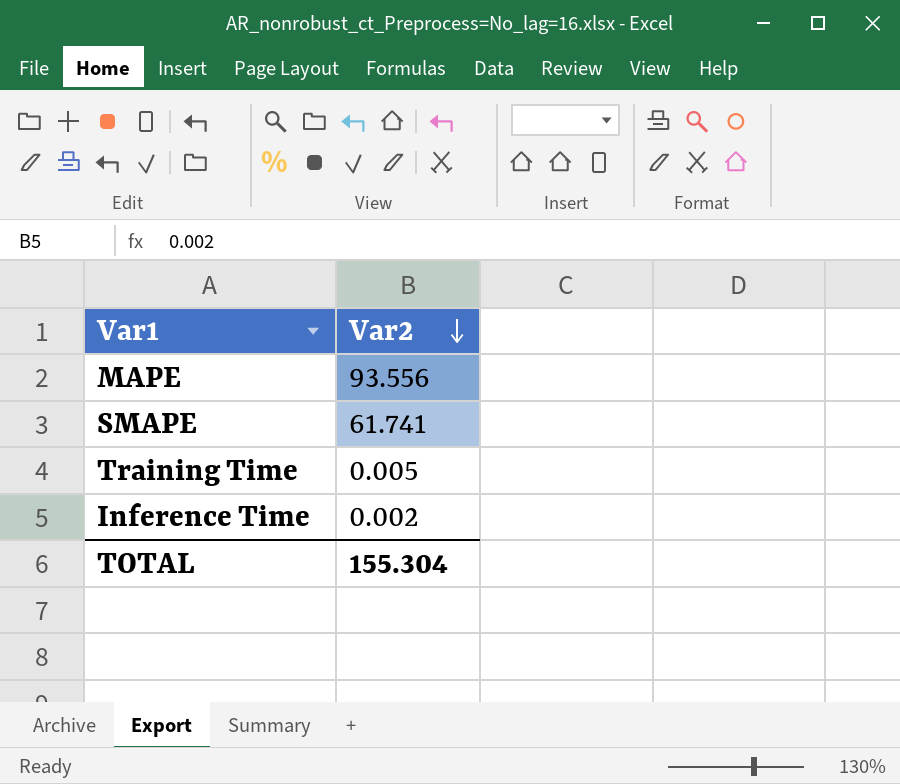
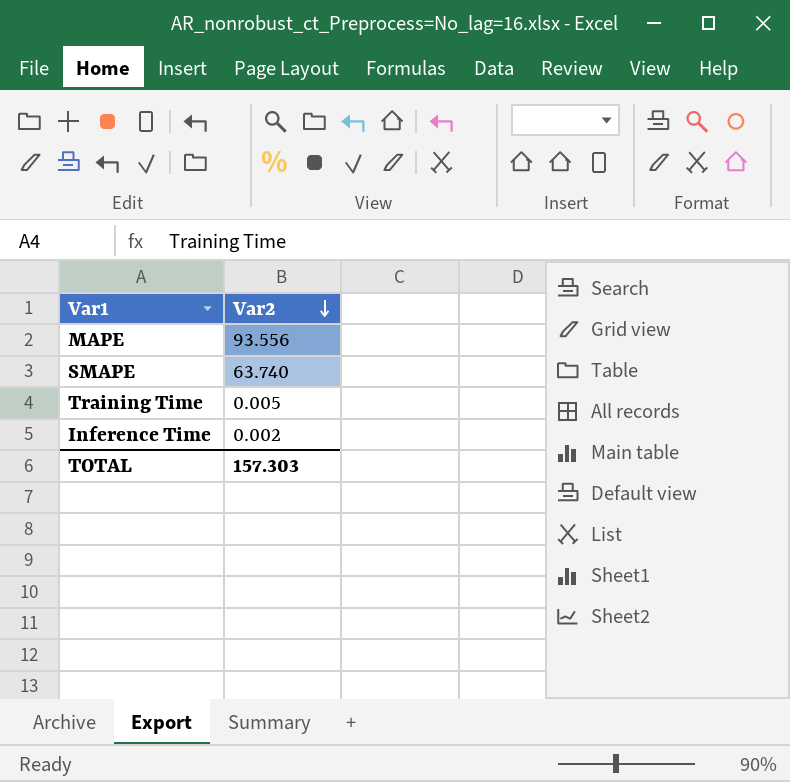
SMAPE | Var2: 61.741 -> 63.740
TOTAL | Var2: 155.304 -> 157.303

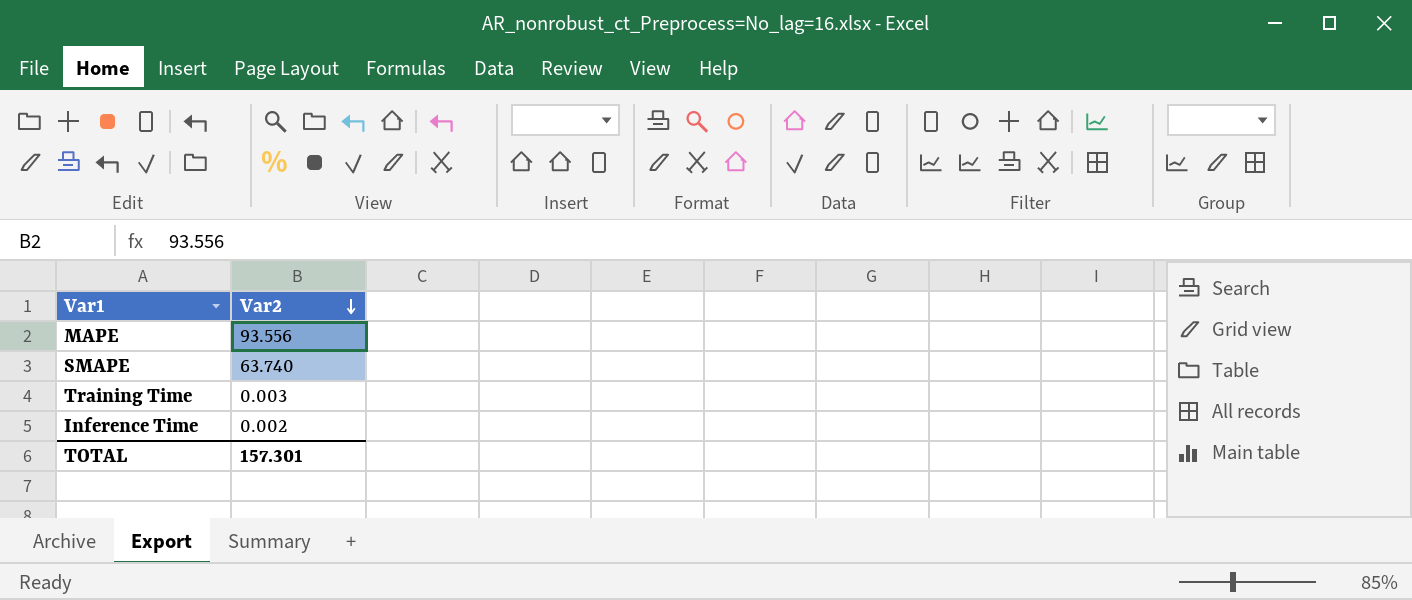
Training Time | Var2: 0.005 -> 0.003
TOTAL | Var2: 157.303 -> 157.301

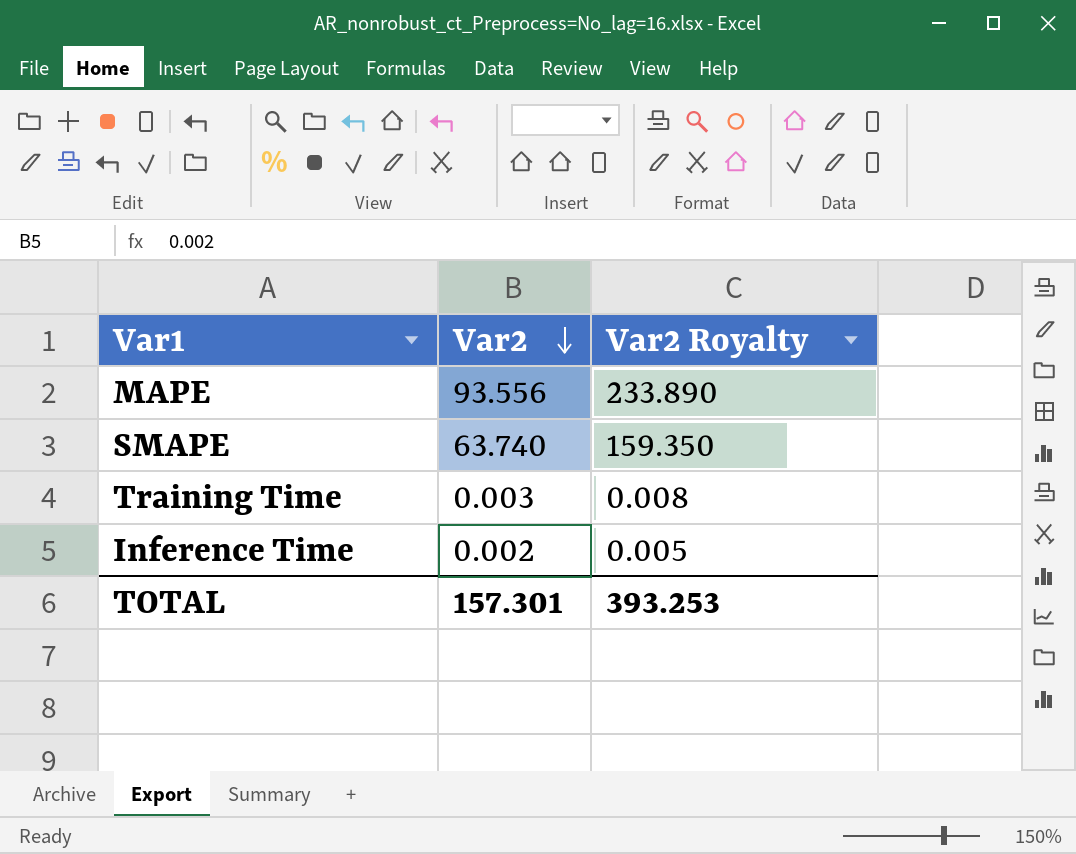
column Var2 Royalty | formula: none -> [Var2] * 2.5

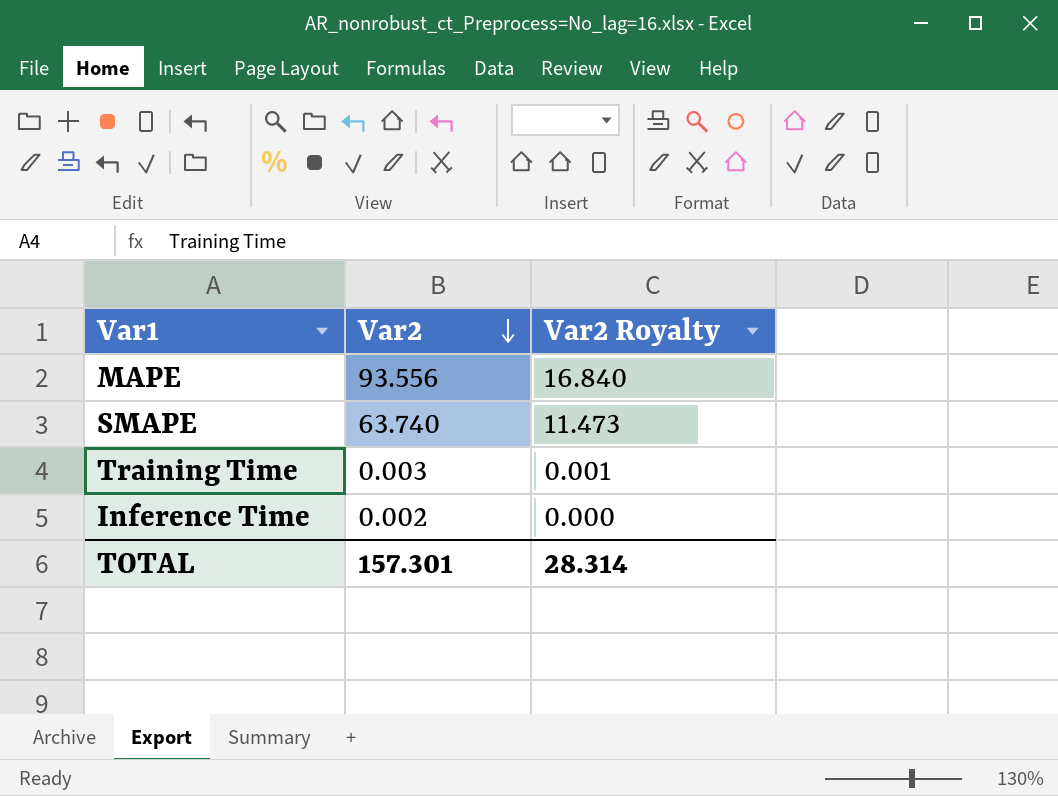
column Var2 Royalty | formula: [Var2] * 2.5 -> [Var2] * 0.18
TOTAL | Var2 Royalty: 393.253 -> 28.314

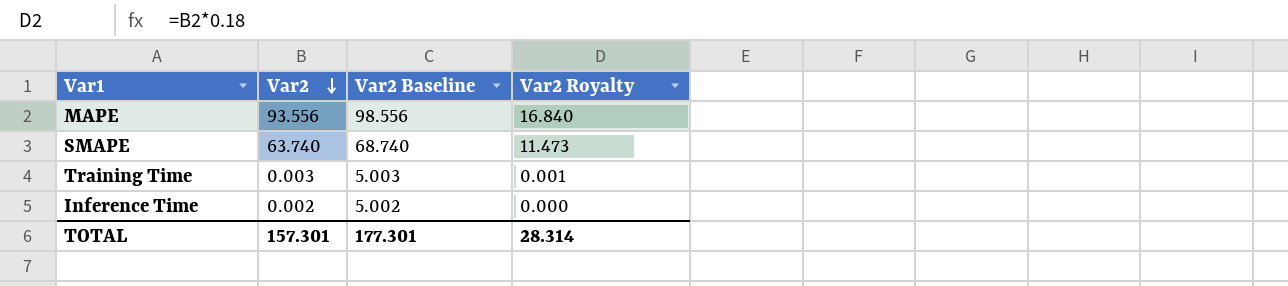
column Var2 Baseline | formula: none -> [Var2] + 5

